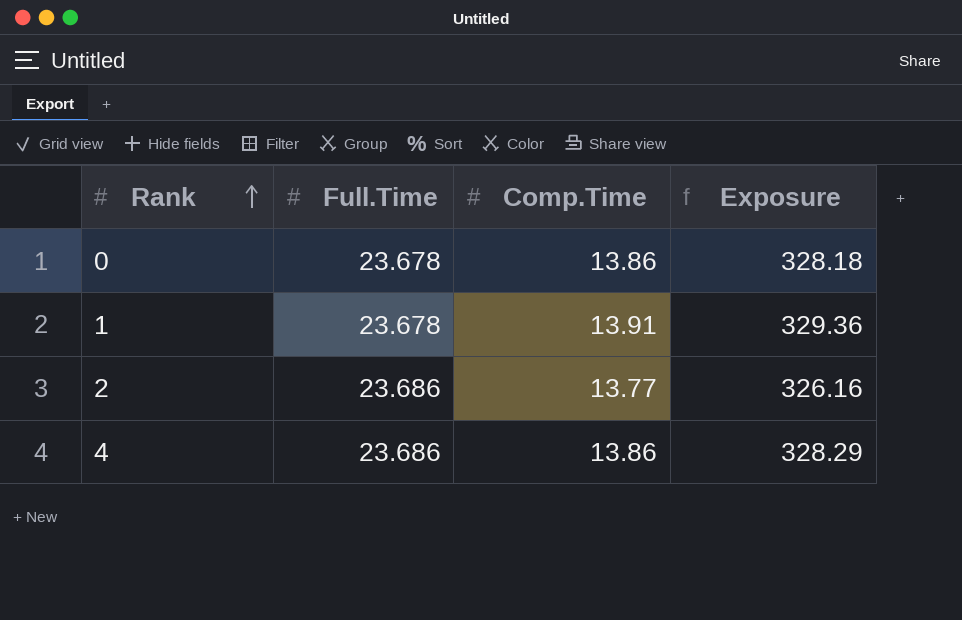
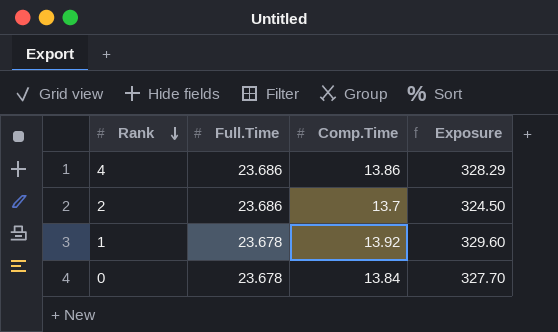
row order: Rank ascending -> Rank descending
2 | Comp.Time: 13.77 -> 13.7
2 | Exposure: 326.16 -> 324.50
1 | Comp.Time: 13.91 -> 13.92
1 | Exposure: 329.36 -> 329.60
0 | Comp.Time: 13.86 -> 13.84
0 | Exposure: 328.18 -> 327.70

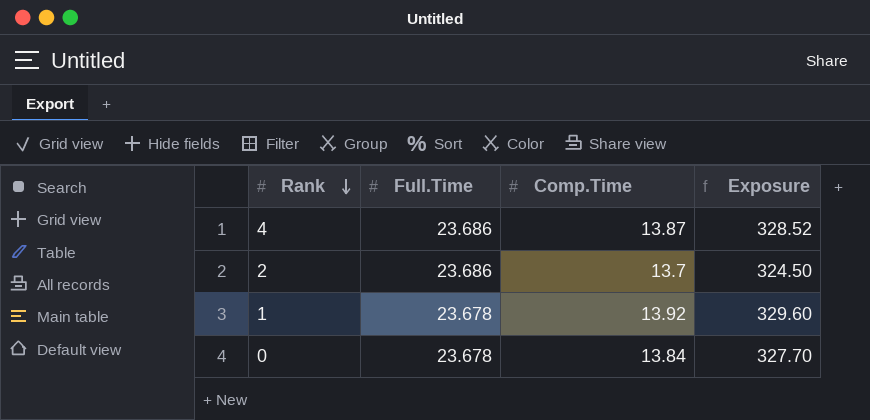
4 | Comp.Time: 13.86 -> 13.87
4 | Exposure: 328.29 -> 328.52

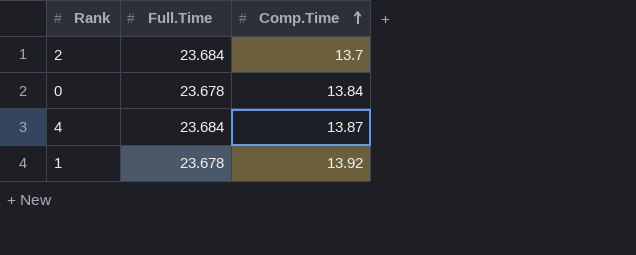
row order: Rank descending -> Comp.Time ascending
column Exposure | formula: [Full.Time] * [Comp.Time] -> none
2 | Full.Time: 23.686 -> 23.684
4 | Full.Time: 23.686 -> 23.684

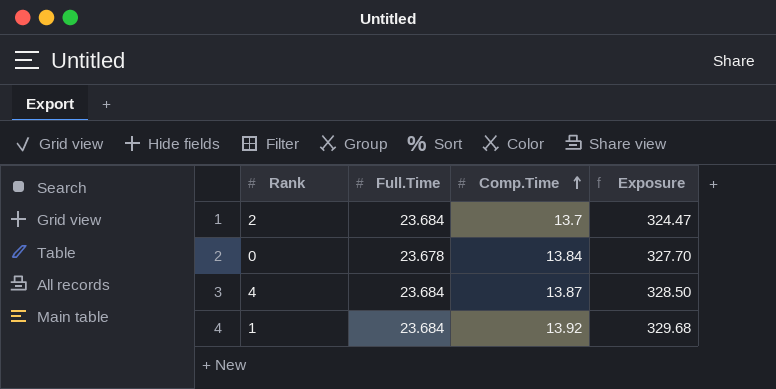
column Exposure | formula: none -> [Full.Time] * [Comp.Time]
1 | Full.Time: 23.678 -> 23.684

